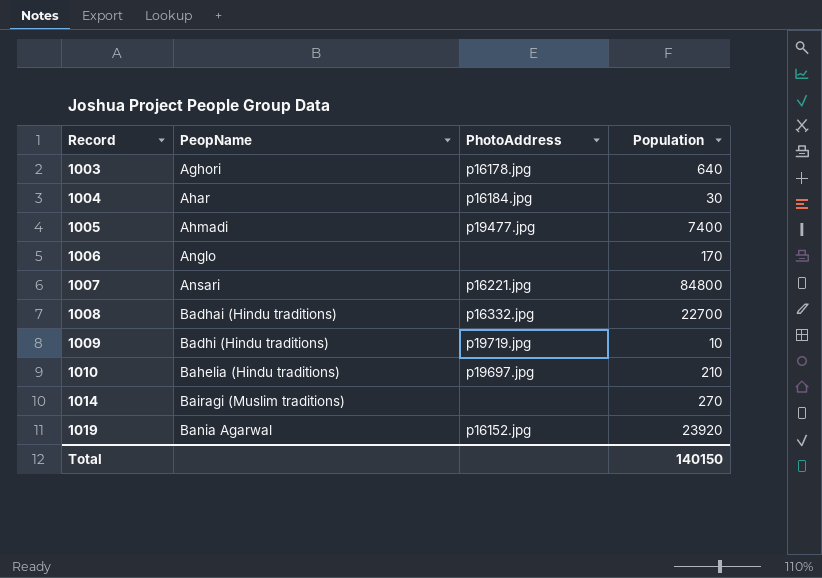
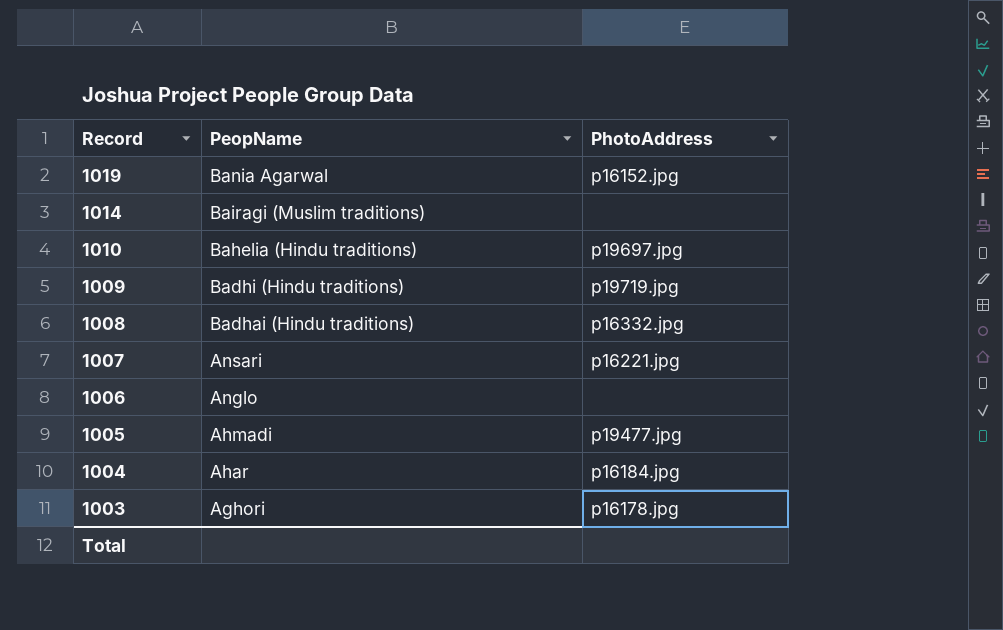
row order: Record ascending -> Record descending
column Population | position: 4 -> none

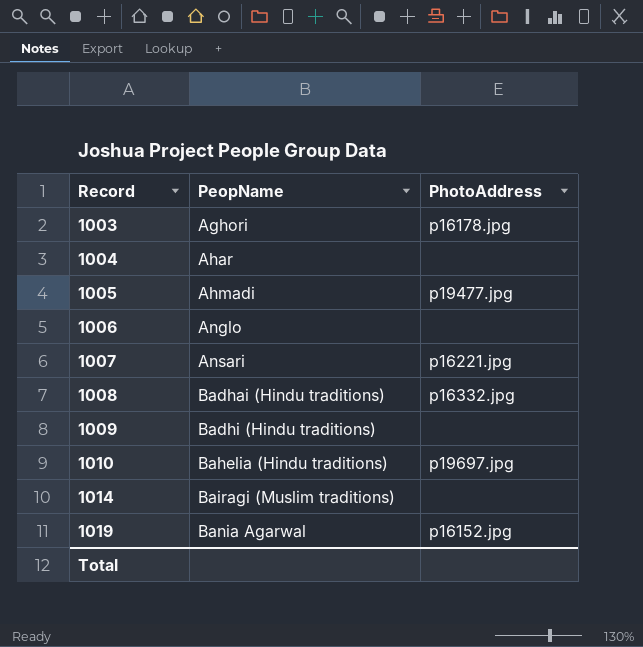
row order: Record descending -> Record ascending
1004 | PhotoAddress: p16184.jpg -> none
1009 | PhotoAddress: p19719.jpg -> none

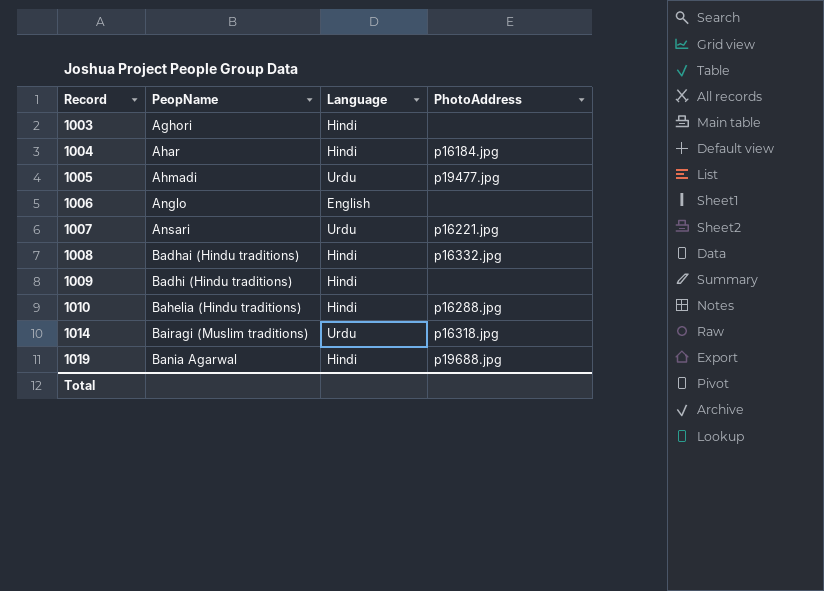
column Language | position: none -> 3
1003 | PhotoAddress: p16178.jpg -> none
1004 | PhotoAddress: none -> p16184.jpg
1010 | PhotoAddress: p19697.jpg -> p16288.jpg
1014 | PhotoAddress: none -> p16318.jpg
1019 | PhotoAddress: p16152.jpg -> p19688.jpg

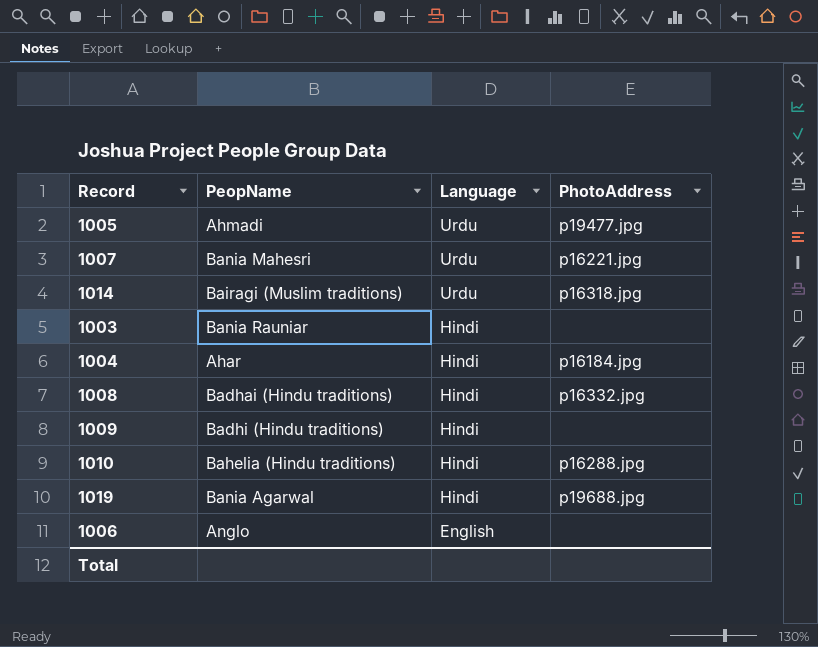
row order: Record ascending -> Language descending
1007 | PeopName: Ansari -> Bania Mahesri
1003 | PeopName: Aghori -> Bania Rauniar

